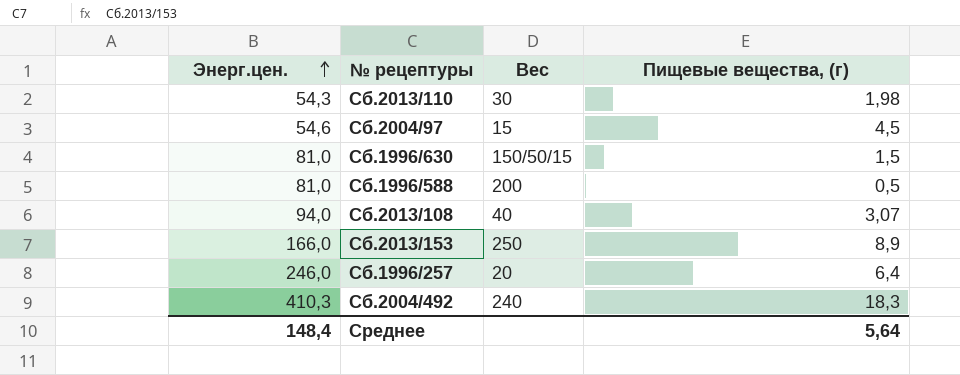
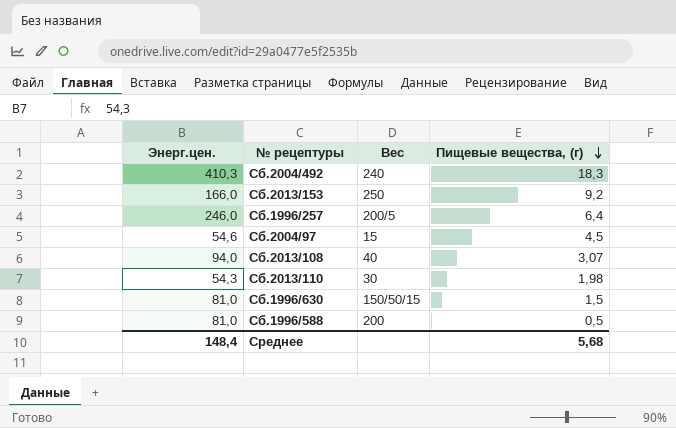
row order: Энерг.цен. ascending -> Пищевые вещества, (г) descending
Сб.2013/153 | Пищевые вещества, (г): 8,9 -> 9,2
Сб.1996/257 | Вес: 20 -> 200/5
Среднее | Пищевые вещества, (г): 5,64 -> 5,68

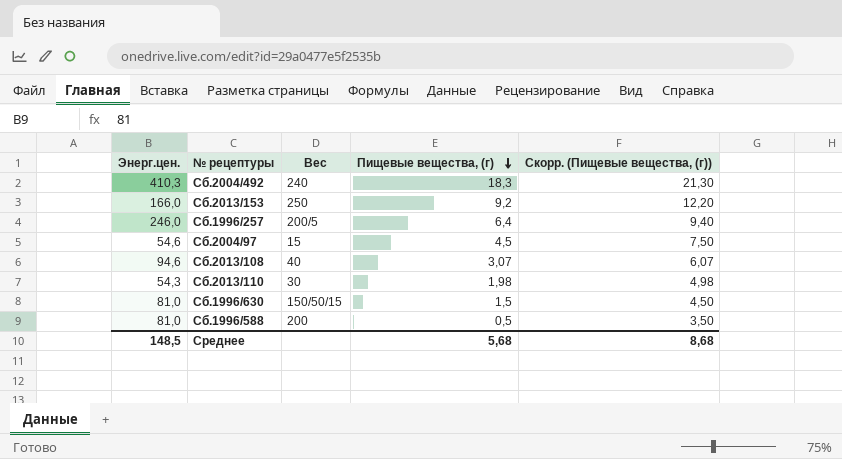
column Скорр. (Пищевые вещества, (г)) | formula: none -> [Пищевые вещества, (г)] + 3
Сб.2013/108 | Энерг.цен.: 94,0 -> 94,6
Среднее | Энерг.цен.: 148,4 -> 148,5

